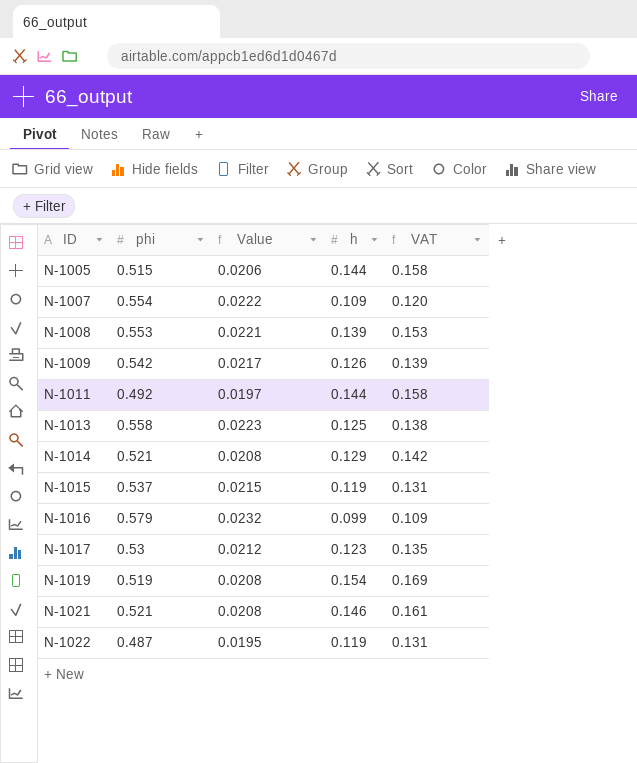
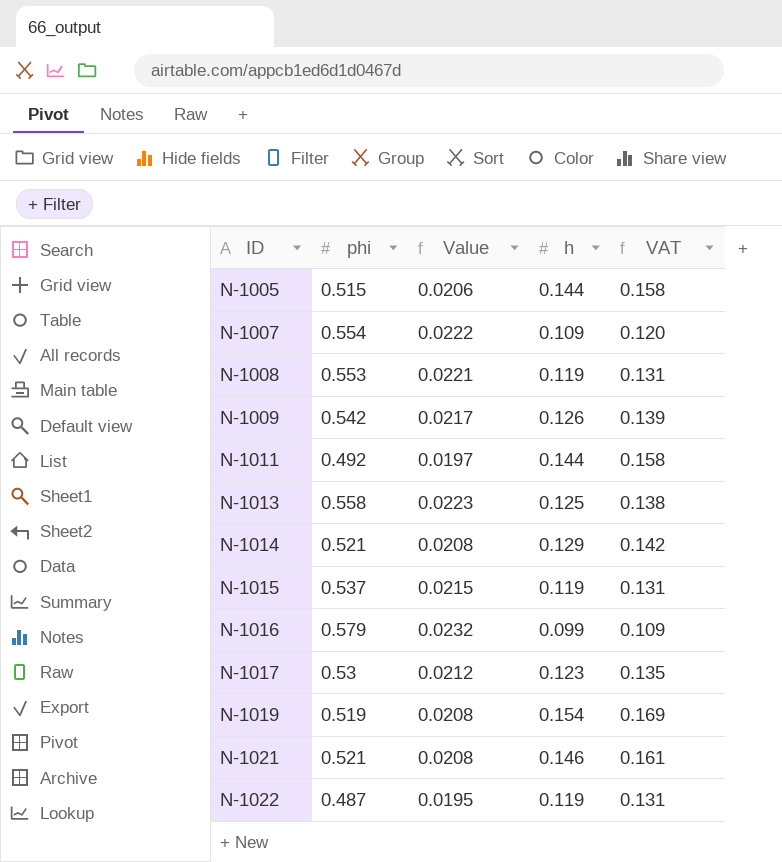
N-1008 | h: 0.139 -> 0.119
N-1008 | VAT: 0.153 -> 0.131

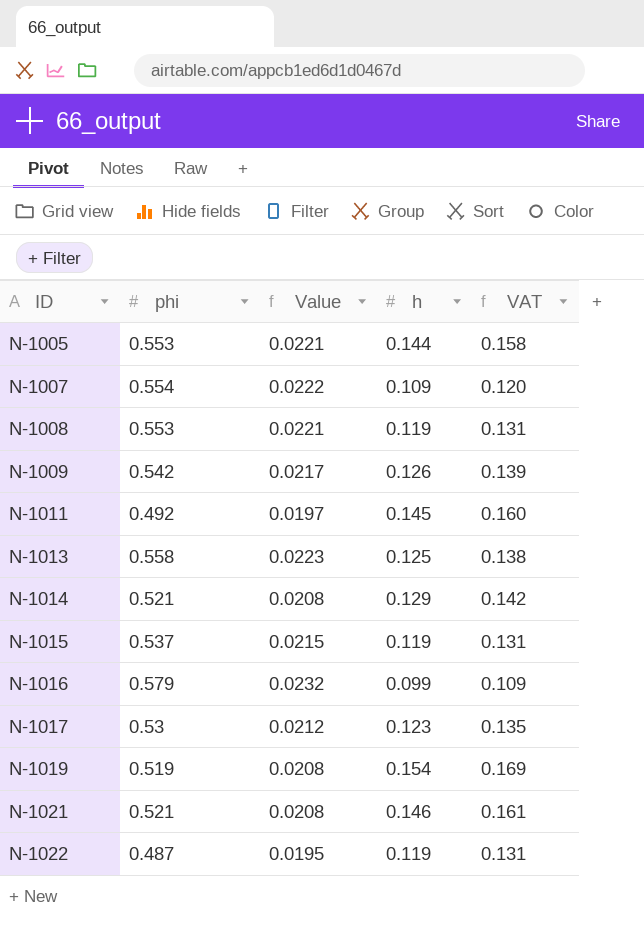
N-1005 | phi: 0.515 -> 0.553
N-1005 | Value: 0.0206 -> 0.0221
N-1011 | h: 0.144 -> 0.145
N-1011 | VAT: 0.158 -> 0.160

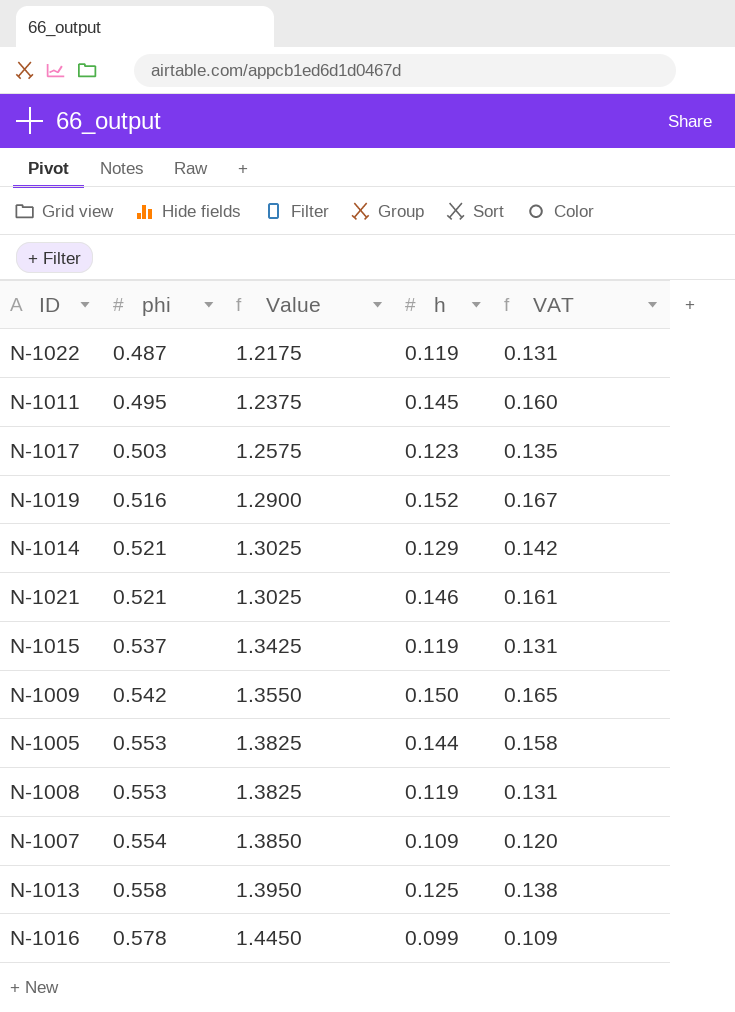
row order: ID ascending -> phi ascending
column Value | formula: [phi] * 0.04 -> [phi] * 2.5
N-1011 | phi: 0.492 -> 0.495
N-1017 | phi: 0.53 -> 0.503
N-1019 | phi: 0.519 -> 0.516
N-1019 | h: 0.154 -> 0.152
N-1019 | VAT: 0.169 -> 0.167
N-1009 | h: 0.126 -> 0.150
N-1009 | VAT: 0.139 -> 0.165
N-1016 | phi: 0.579 -> 0.578

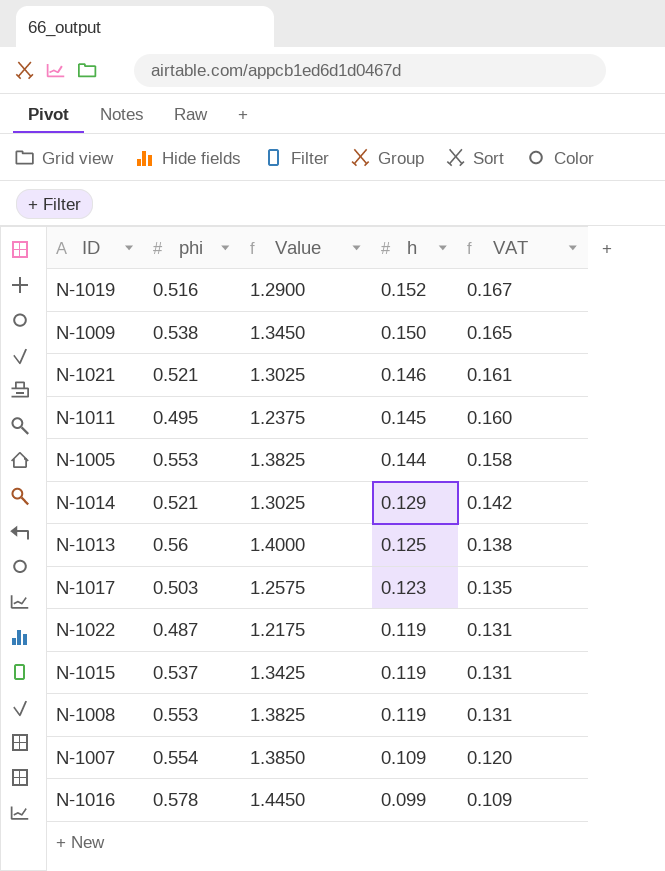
row order: phi ascending -> h descending
N-1009 | phi: 0.542 -> 0.538
N-1009 | Value: 1.3550 -> 1.3450
N-1013 | phi: 0.558 -> 0.56
N-1013 | Value: 1.3950 -> 1.4000

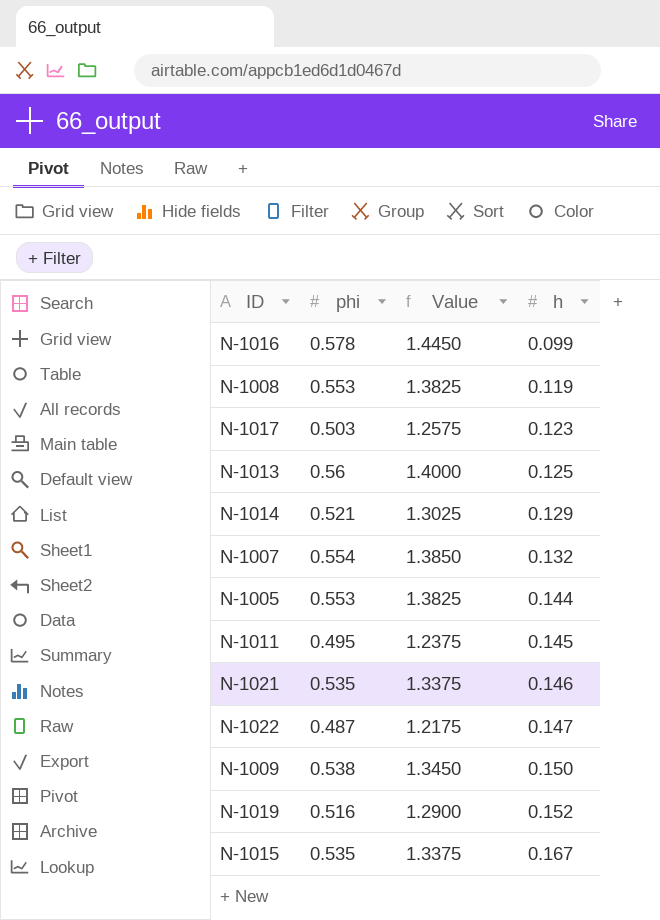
row order: h descending -> h ascending
column VAT | formula: [h] * 1.1 -> none
N-1007 | h: 0.109 -> 0.132
N-1021 | phi: 0.521 -> 0.535
N-1021 | Value: 1.3025 -> 1.3375
N-1022 | h: 0.119 -> 0.147
N-1015 | phi: 0.537 -> 0.535
N-1015 | Value: 1.3425 -> 1.3375
N-1015 | h: 0.119 -> 0.167

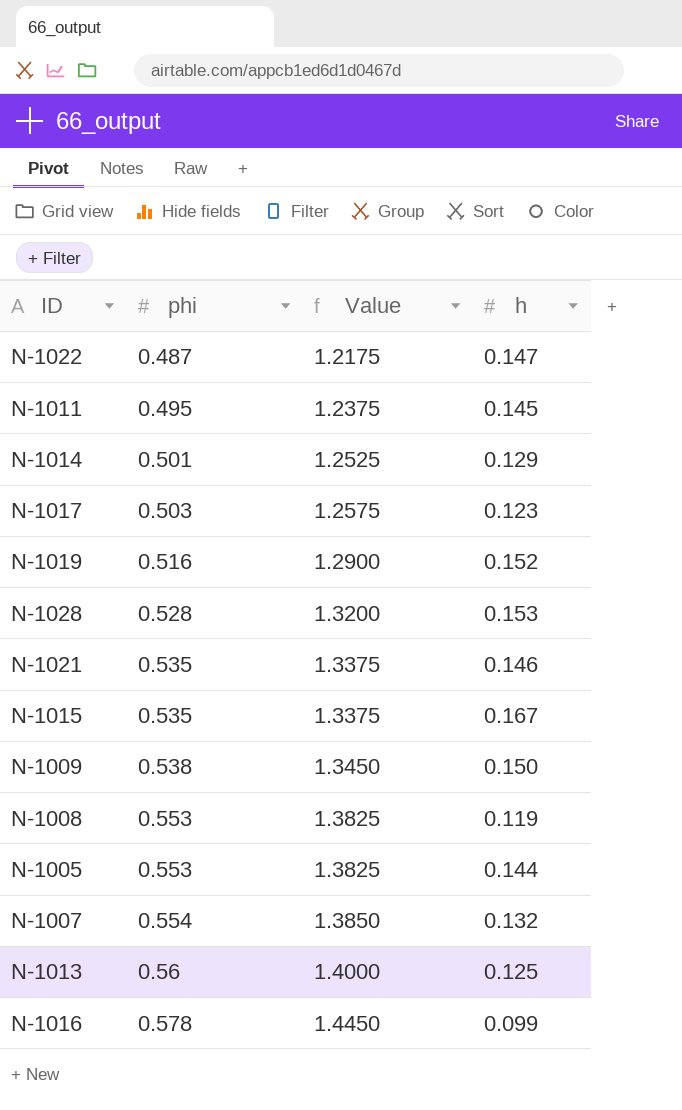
row order: h ascending -> phi ascending
N-1014 | phi: 0.521 -> 0.501
N-1014 | Value: 1.3025 -> 1.2525
row N-1028: none -> 0.528 | 1.3200 | 0.153

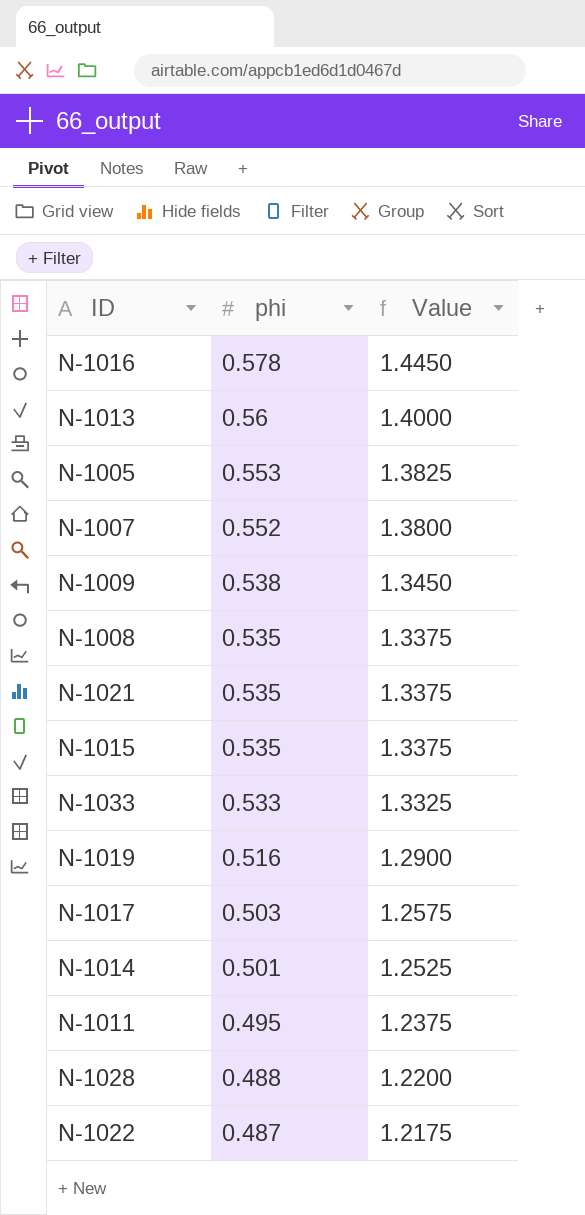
row order: phi ascending -> phi descending
column h | position: 4 -> none
N-1007 | phi: 0.554 -> 0.552
N-1007 | Value: 1.3850 -> 1.3800
N-1008 | phi: 0.553 -> 0.535
N-1008 | Value: 1.3825 -> 1.3375
row N-1033: none -> 0.533 | 1.3325
N-1028 | phi: 0.528 -> 0.488
N-1028 | Value: 1.3200 -> 1.2200

